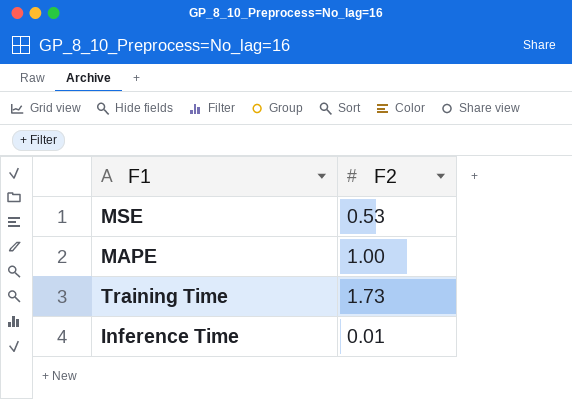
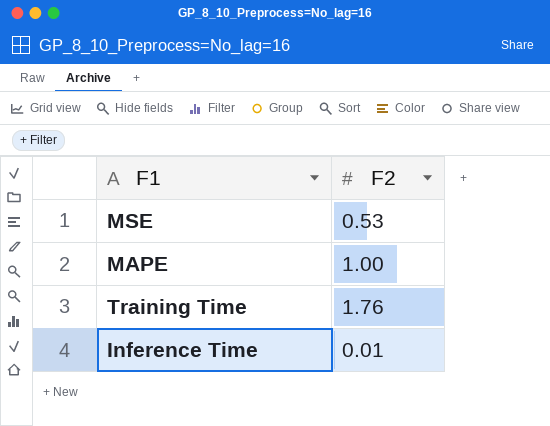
Training Time | F2: 1.73 -> 1.76

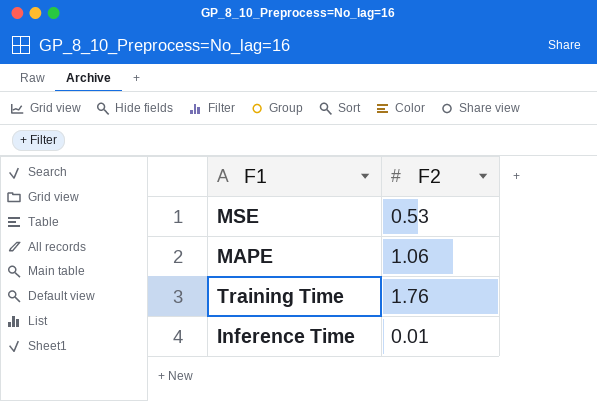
MAPE | F2: 1.00 -> 1.06

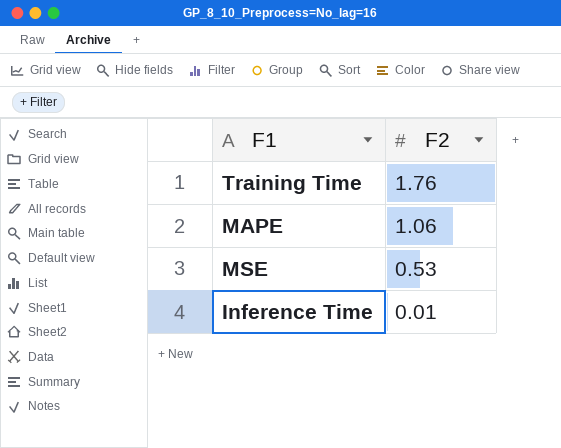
row order: none -> F2 descending

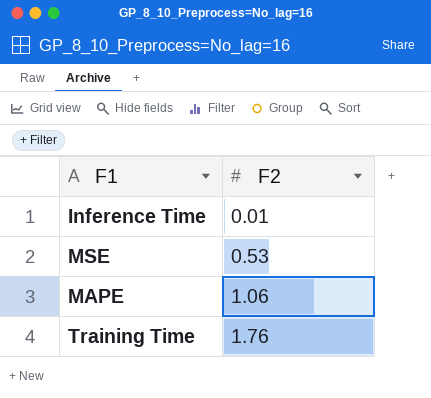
row order: F2 descending -> F2 ascending

